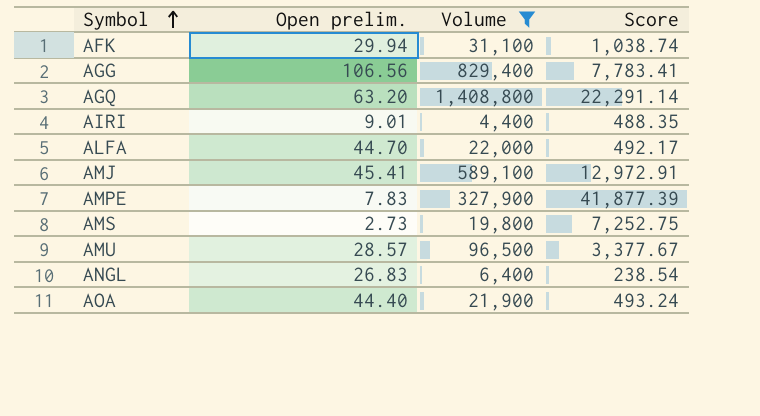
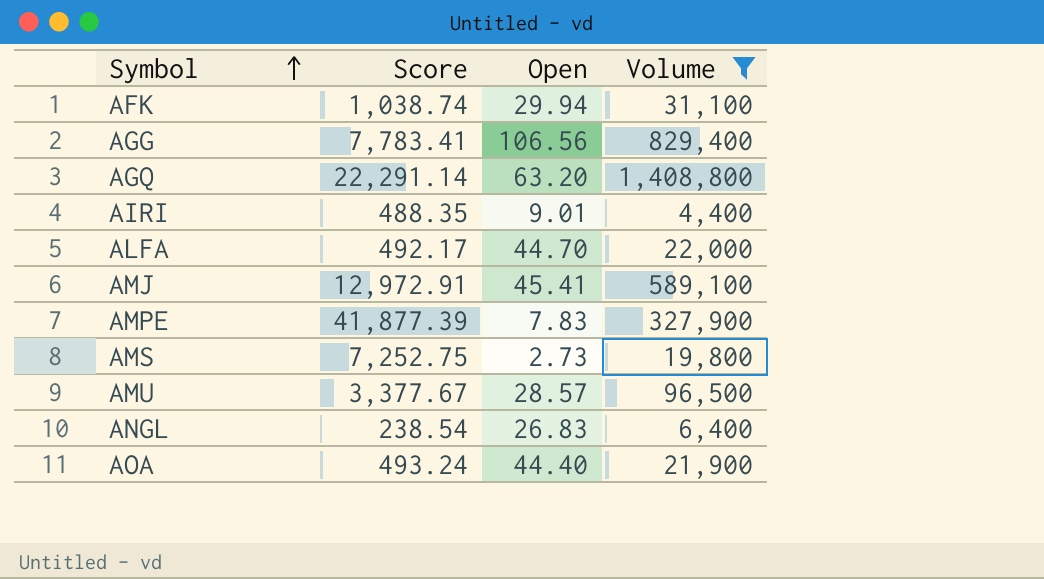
column Score | position: 4 -> 2
column name: Open prelim. -> Open

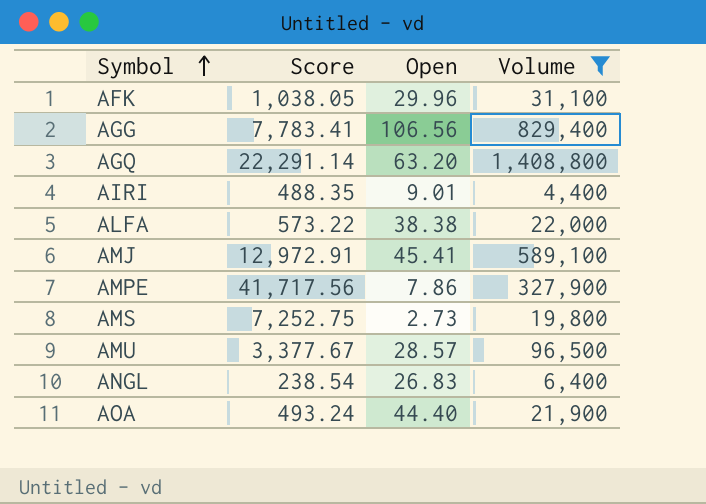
AFK | Score: 1,038.74 -> 1,038.05
AFK | Open: 29.94 -> 29.96
ALFA | Score: 492.17 -> 573.22
ALFA | Open: 44.70 -> 38.38
AMPE | Score: 41,877.39 -> 41,717.56
AMPE | Open: 7.83 -> 7.86

